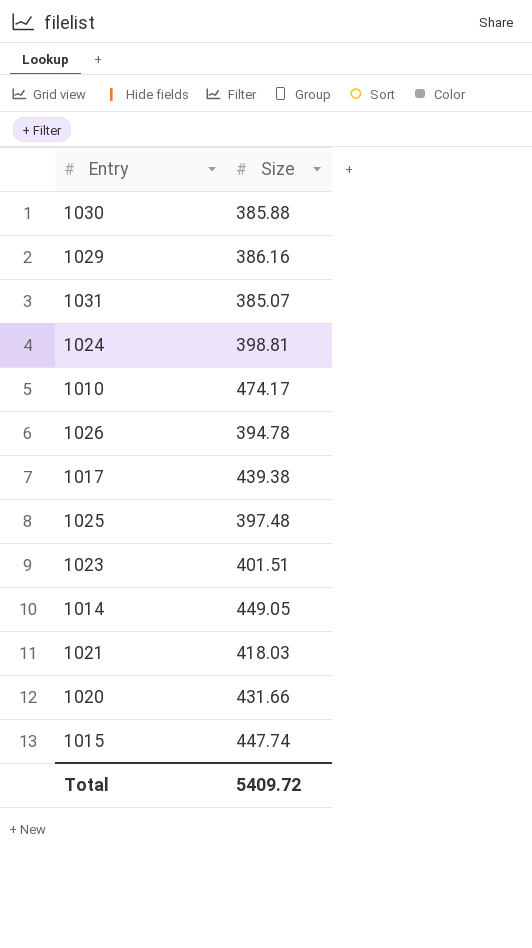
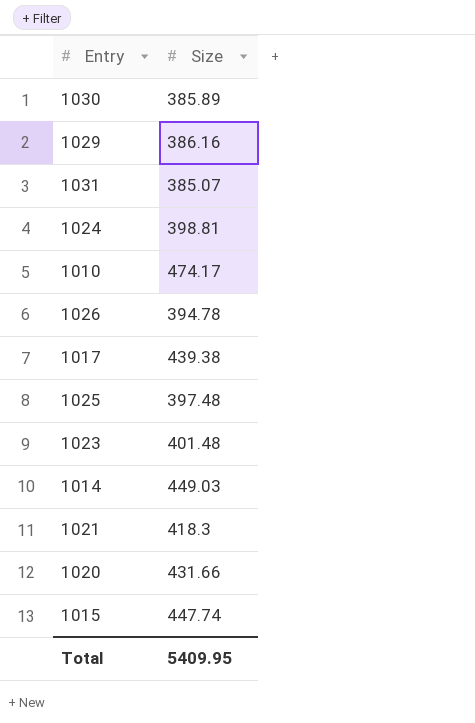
1030 | Size: 385.88 -> 385.89
1023 | Size: 401.51 -> 401.48
1014 | Size: 449.05 -> 449.03
1021 | Size: 418.03 -> 418.3
Total | Size: 5409.72 -> 5409.95

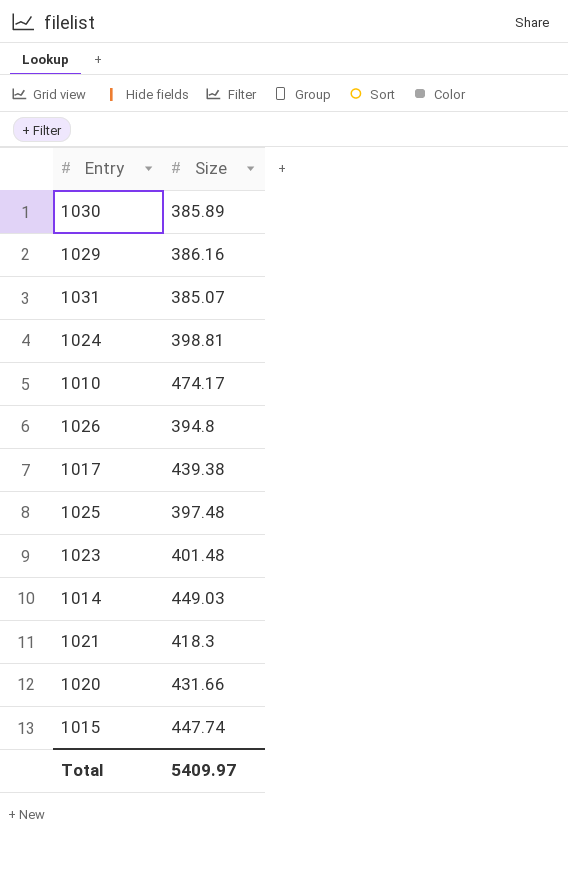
1026 | Size: 394.78 -> 394.8
Total | Size: 5409.95 -> 5409.97

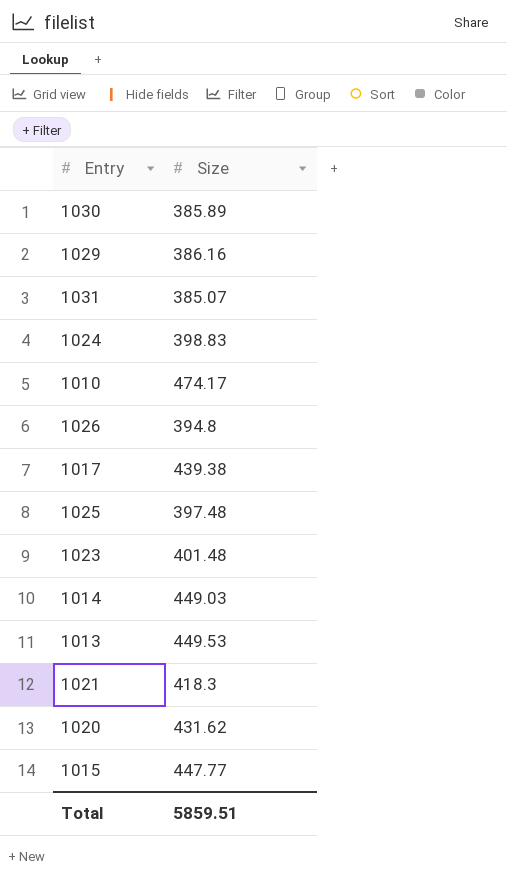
1024 | Size: 398.81 -> 398.83
row 1013: none -> 449.53
1020 | Size: 431.66 -> 431.62
1015 | Size: 447.74 -> 447.77
Total | Size: 5409.97 -> 5859.51

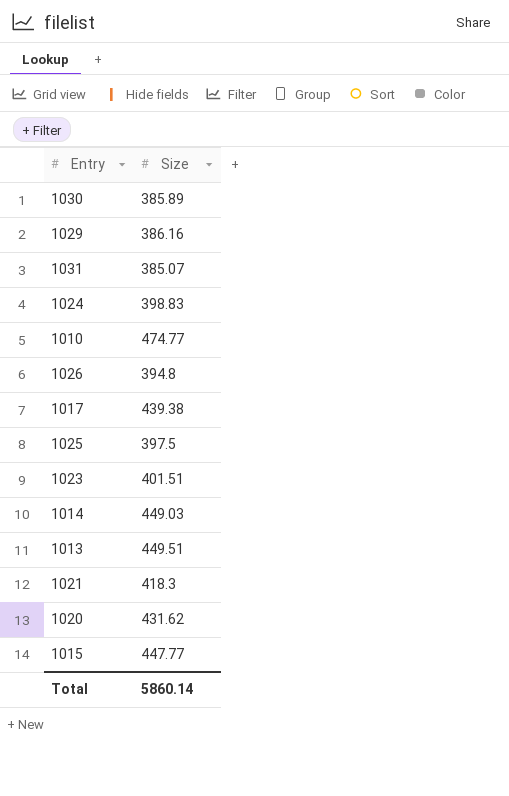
1010 | Size: 474.17 -> 474.77
1025 | Size: 397.48 -> 397.5
1023 | Size: 401.48 -> 401.51
1013 | Size: 449.53 -> 449.51
Total | Size: 5859.51 -> 5860.14

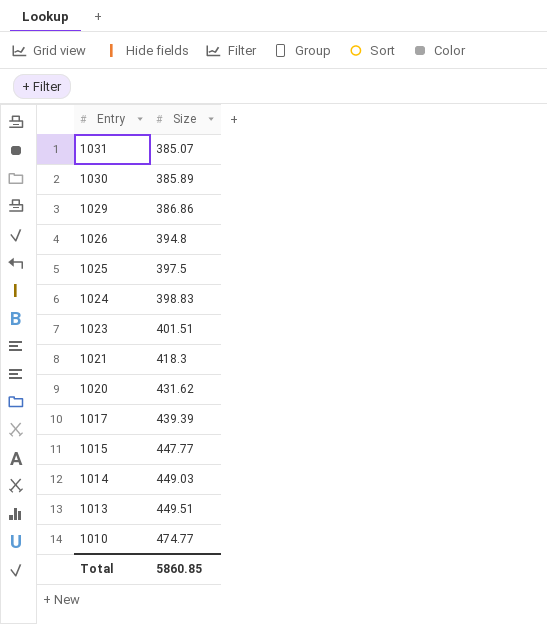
row order: none -> Entry descending
1029 | Size: 386.16 -> 386.86
1017 | Size: 439.38 -> 439.39
Total | Size: 5860.14 -> 5860.85

